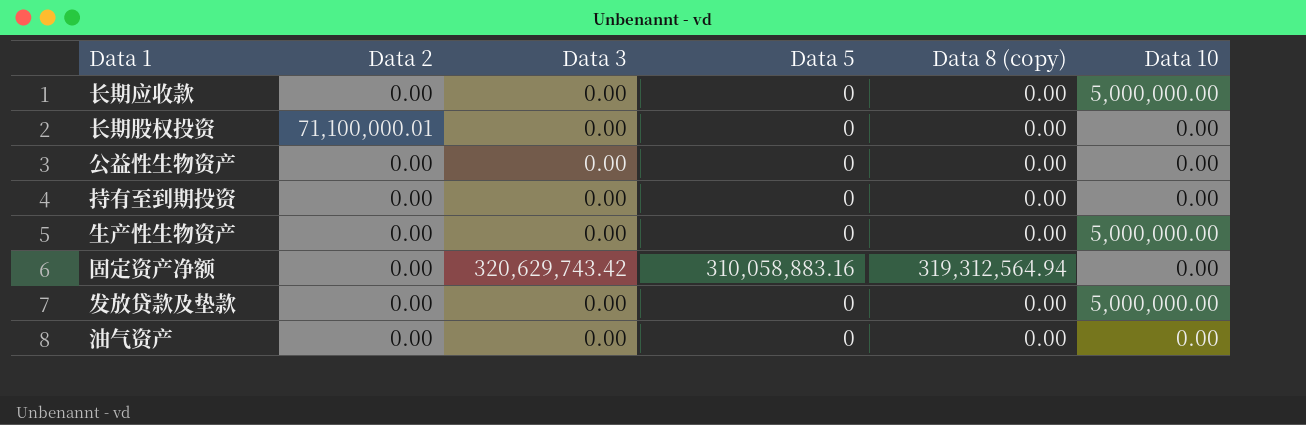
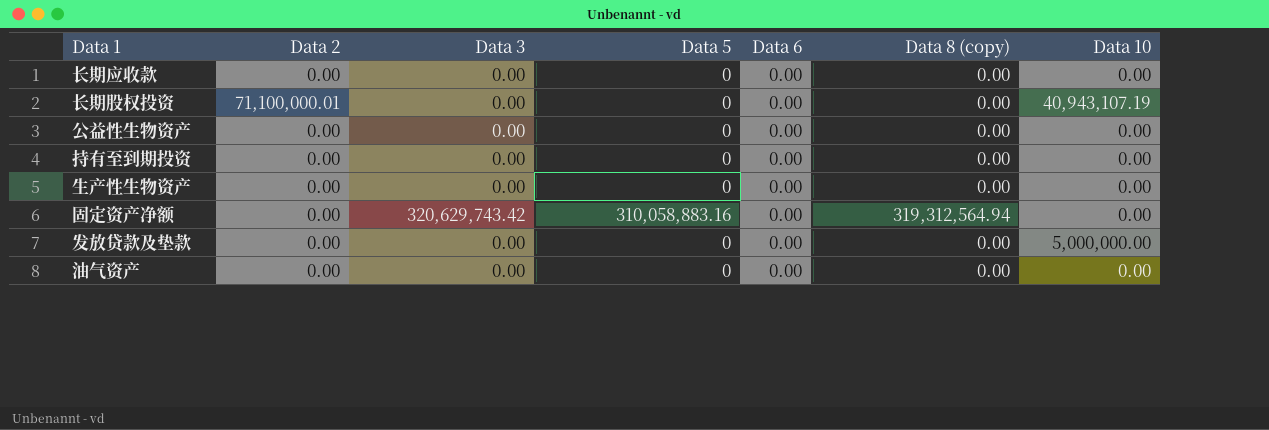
column Data 6 | position: none -> 5
长期应收款 | Data 10: 5,000,000.00 -> 0.00
长期股权投资 | Data 10: 0.00 -> 40,943,107.19
生产性生物资产 | Data 10: 5,000,000.00 -> 0.00

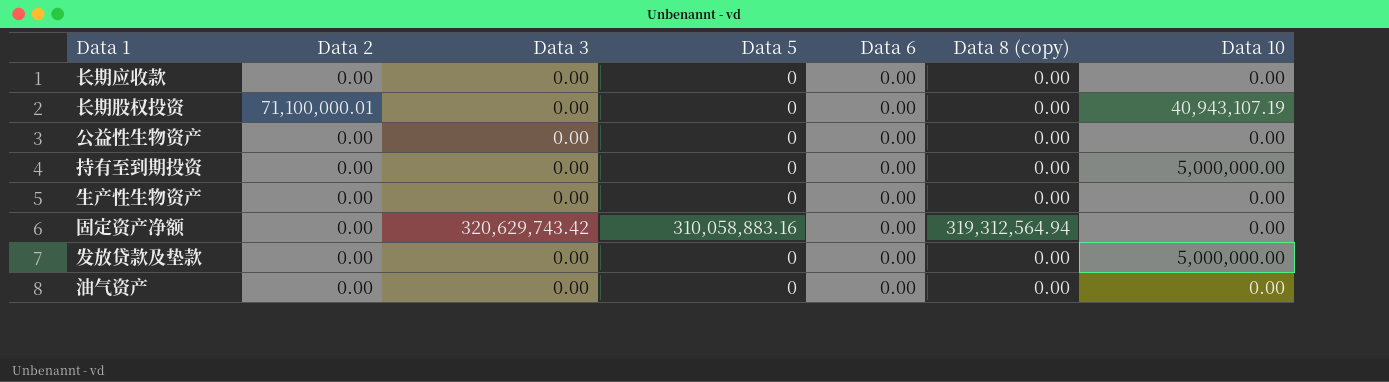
持有至到期投资 | Data 10: 0.00 -> 5,000,000.00

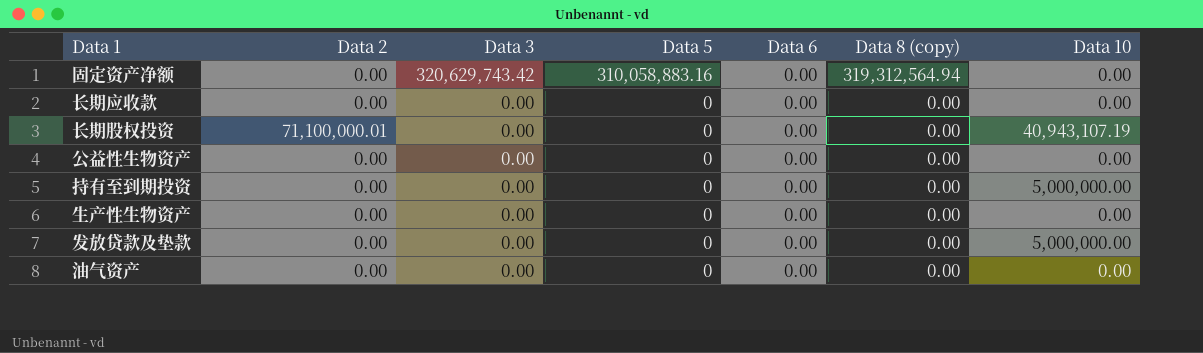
row order: none -> Data 3 descending

